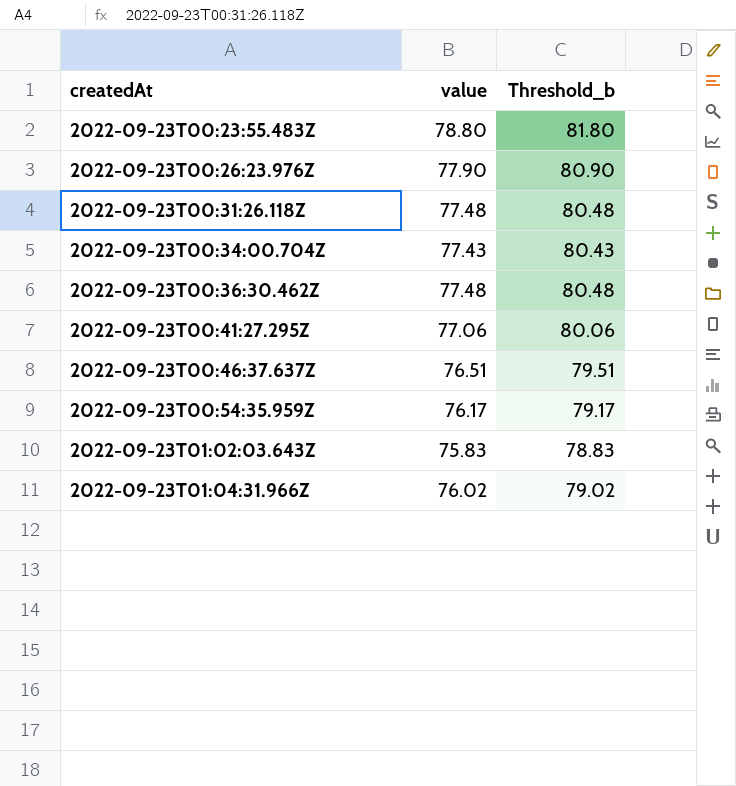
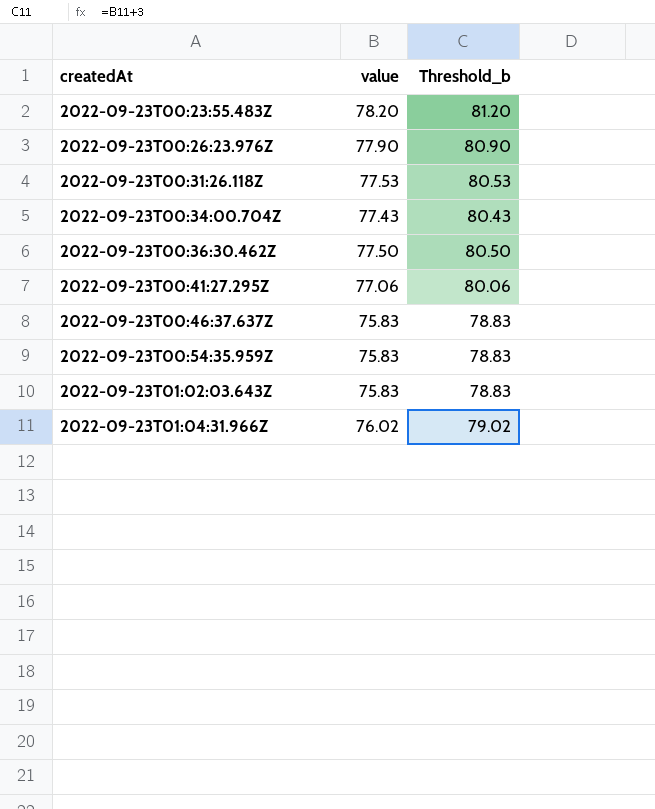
2022-09-23T00:23:55.483Z | value: 78.80 -> 78.20
2022-09-23T00:23:55.483Z | Threshold_b: 81.80 -> 81.20
2022-09-23T00:31:26.118Z | value: 77.48 -> 77.53
2022-09-23T00:31:26.118Z | Threshold_b: 80.48 -> 80.53
2022-09-23T00:36:30.462Z | value: 77.48 -> 77.50
2022-09-23T00:36:30.462Z | Threshold_b: 80.48 -> 80.50
2022-09-23T00:46:37.637Z | value: 76.51 -> 75.83
2022-09-23T00:46:37.637Z | Threshold_b: 79.51 -> 78.83
2022-09-23T00:54:35.959Z | value: 76.17 -> 75.83
2022-09-23T00:54:35.959Z | Threshold_b: 79.17 -> 78.83

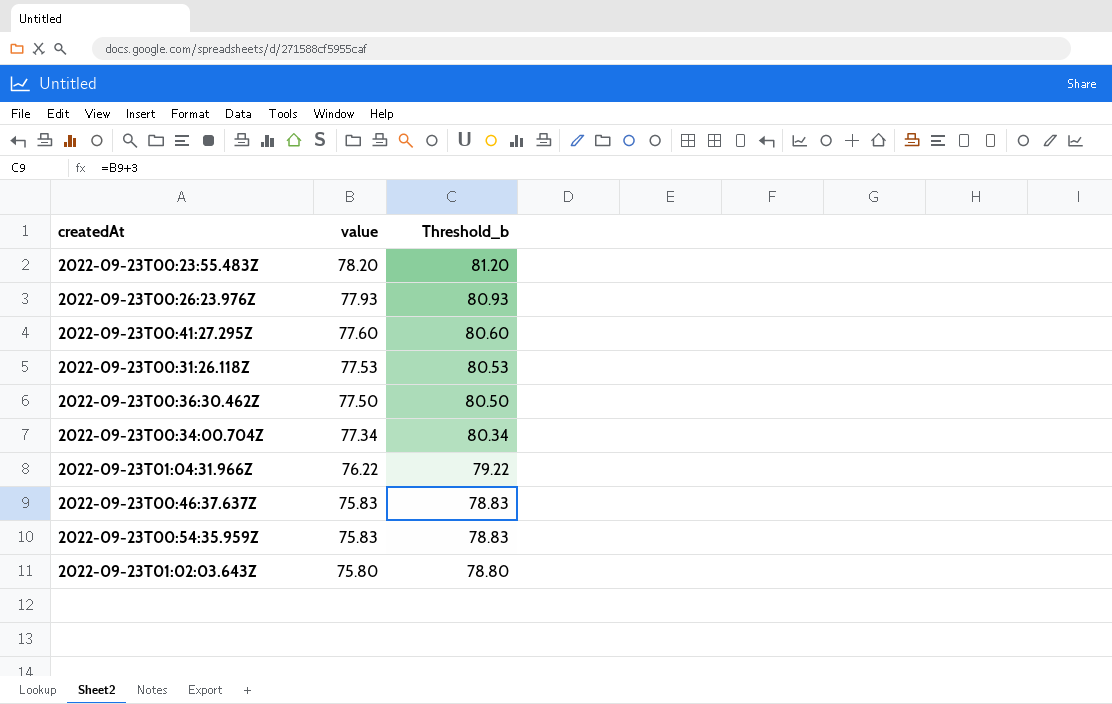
row order: createdAt ascending -> value descending
2022-09-23T00:26:23.976Z | value: 77.90 -> 77.93
2022-09-23T00:26:23.976Z | Threshold_b: 80.90 -> 80.93
2022-09-23T00:41:27.295Z | value: 77.06 -> 77.60
2022-09-23T00:41:27.295Z | Threshold_b: 80.06 -> 80.60
2022-09-23T00:34:00.704Z | value: 77.43 -> 77.34
2022-09-23T00:34:00.704Z | Threshold_b: 80.43 -> 80.34
2022-09-23T01:04:31.966Z | value: 76.02 -> 76.22
2022-09-23T01:04:31.966Z | Threshold_b: 79.02 -> 79.22
2022-09-23T01:02:03.643Z | value: 75.83 -> 75.80
2022-09-23T01:02:03.643Z | Threshold_b: 78.83 -> 78.80

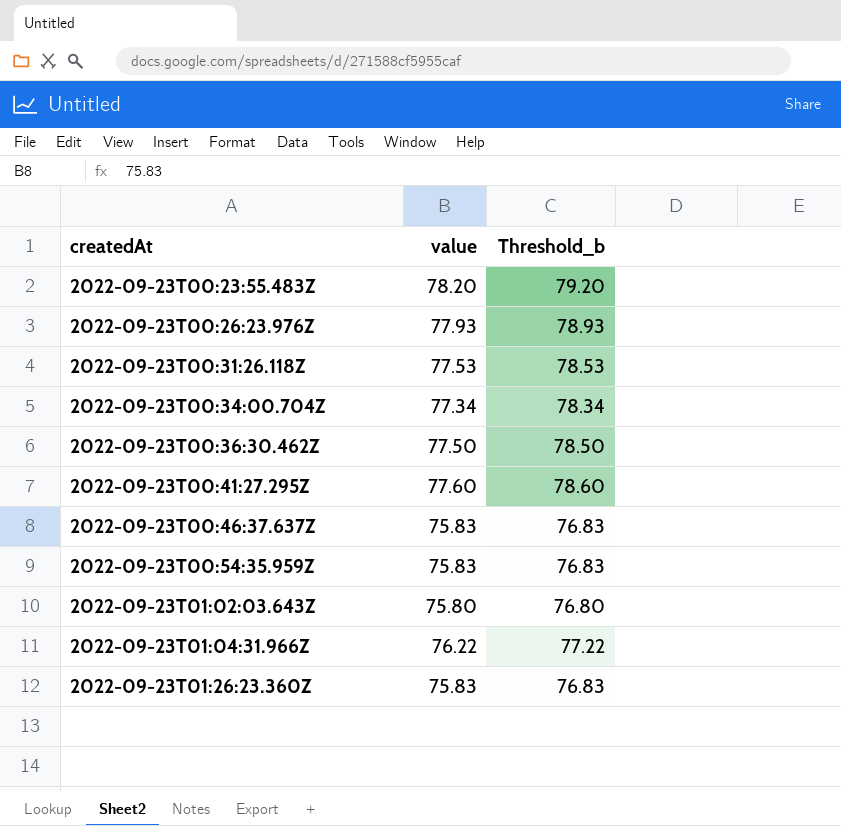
row order: value descending -> createdAt ascending
column Threshold_b | formula: [value] + 3 -> [value] + 1
row 2022-09-23T01:26:23.360Z: none -> 75.83 | 76.83

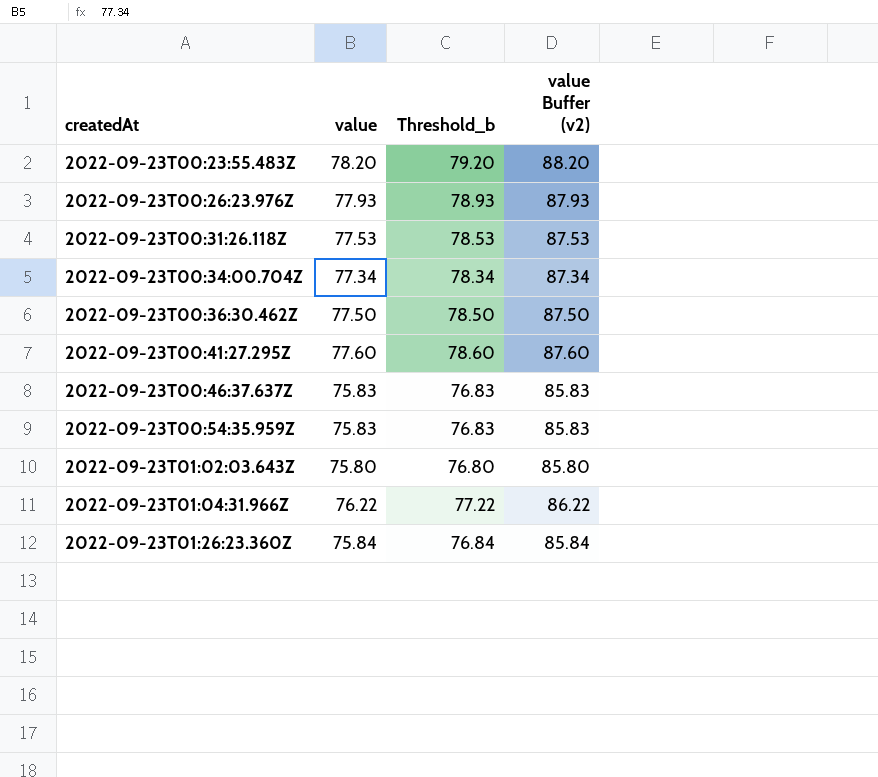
column value Buffer (v2) | formula: none -> [value] + 10
2022-09-23T01:26:23.360Z | value: 75.83 -> 75.84
2022-09-23T01:26:23.360Z | Threshold_b: 76.83 -> 76.84

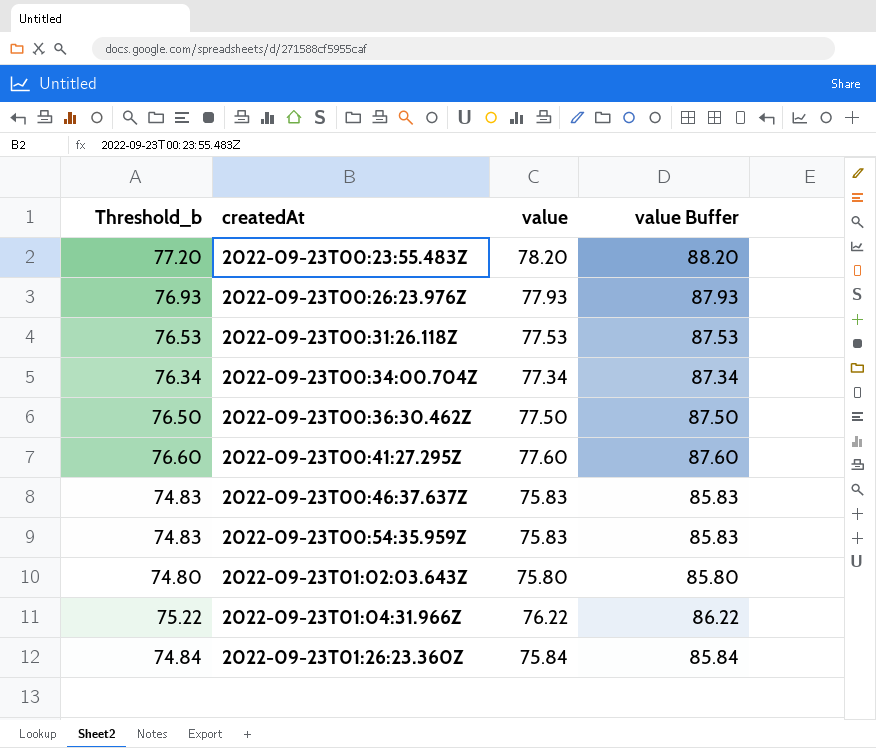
column Threshold_b | formula: [value] + 1 -> [value] - 1
column Threshold_b | position: 3 -> 1
column name: value Buffer (v2) -> value Buffer

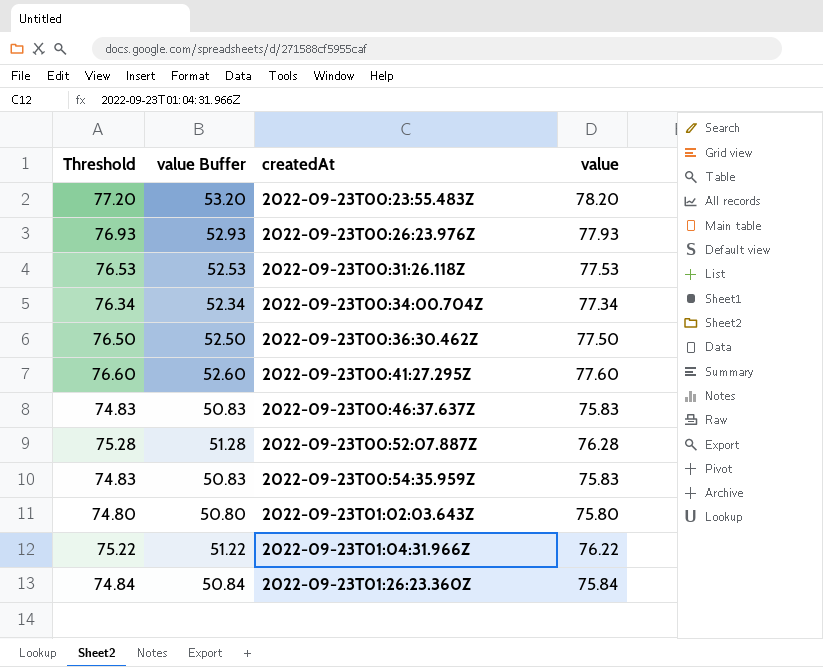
column name: Threshold_b -> Threshold
column value Buffer | formula: [value] + 10 -> [value] - 25
column value Buffer | position: 4 -> 2
row 2022-09-23T00:52:07.887Z: none -> 75.28 | 51.28 | 76.28

